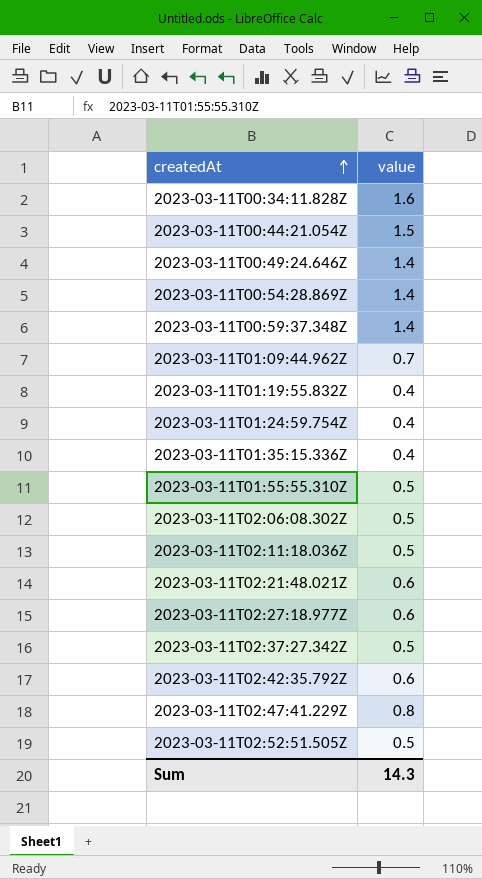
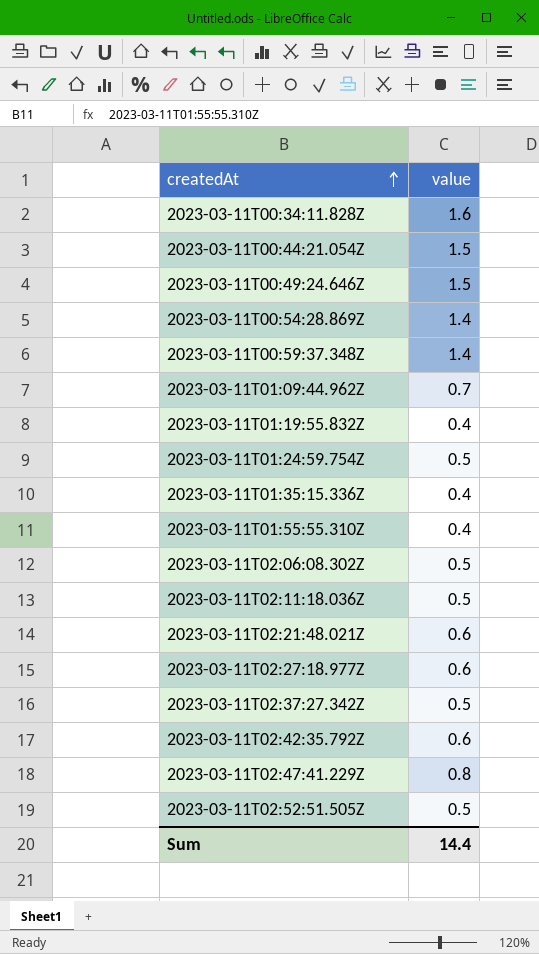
2023-03-11T00:49:24.646Z | value: 1.4 -> 1.5
2023-03-11T01:24:59.754Z | value: 0.4 -> 0.5
2023-03-11T01:55:55.310Z | value: 0.5 -> 0.4
Sum | value: 14.3 -> 14.4

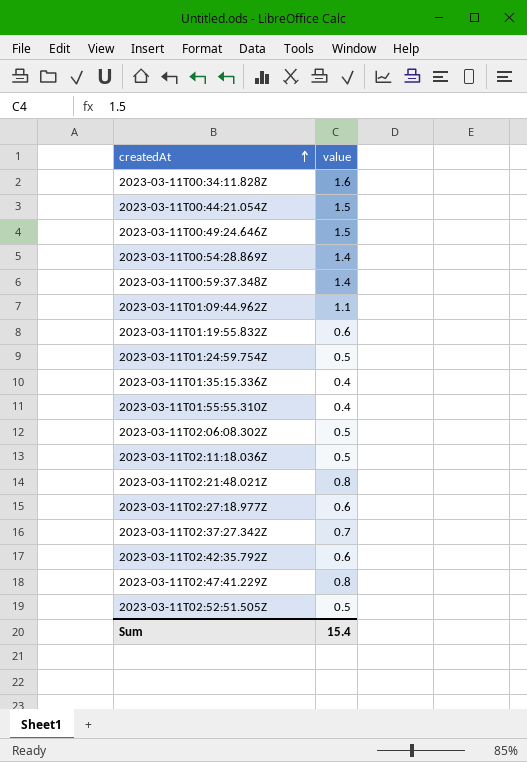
2023-03-11T01:09:44.962Z | value: 0.7 -> 1.1
2023-03-11T01:19:55.832Z | value: 0.4 -> 0.6
2023-03-11T02:21:48.021Z | value: 0.6 -> 0.8
2023-03-11T02:37:27.342Z | value: 0.5 -> 0.7
Sum | value: 14.4 -> 15.4

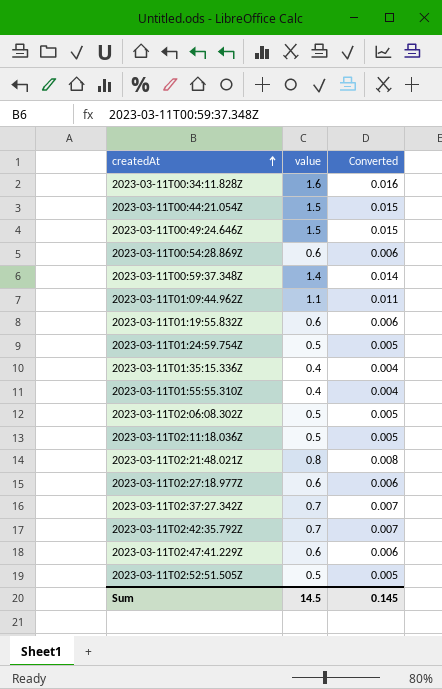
column Converted | formula: none -> [value] * 0.01
2023-03-11T00:54:28.869Z | value: 1.4 -> 0.6
2023-03-11T02:42:35.792Z | value: 0.6 -> 0.7
2023-03-11T02:47:41.229Z | value: 0.8 -> 0.6
Sum | value: 15.4 -> 14.5

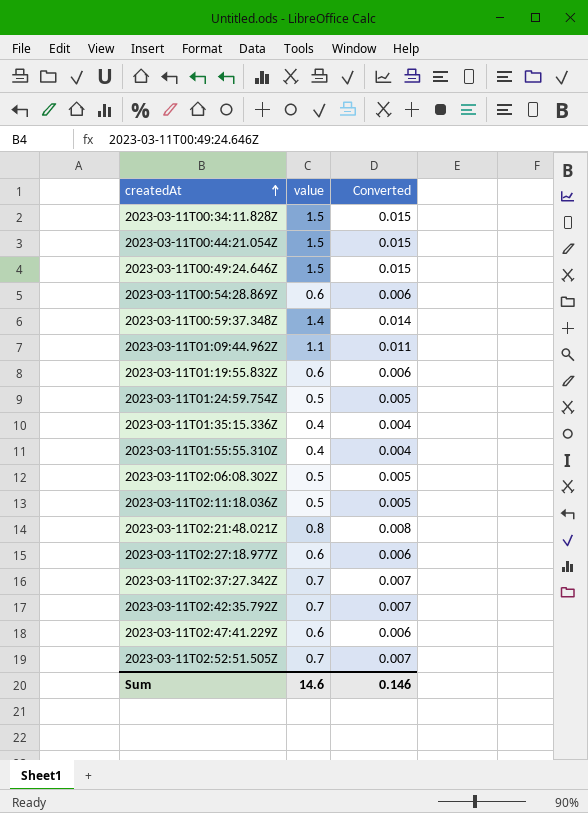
2023-03-11T00:34:11.828Z | value: 1.6 -> 1.5
2023-03-11T00:34:11.828Z | Converted: 0.016 -> 0.015
2023-03-11T02:52:51.505Z | value: 0.5 -> 0.7
2023-03-11T02:52:51.505Z | Converted: 0.005 -> 0.007
Sum | value: 14.5 -> 14.6
Sum | Converted: 0.145 -> 0.146

